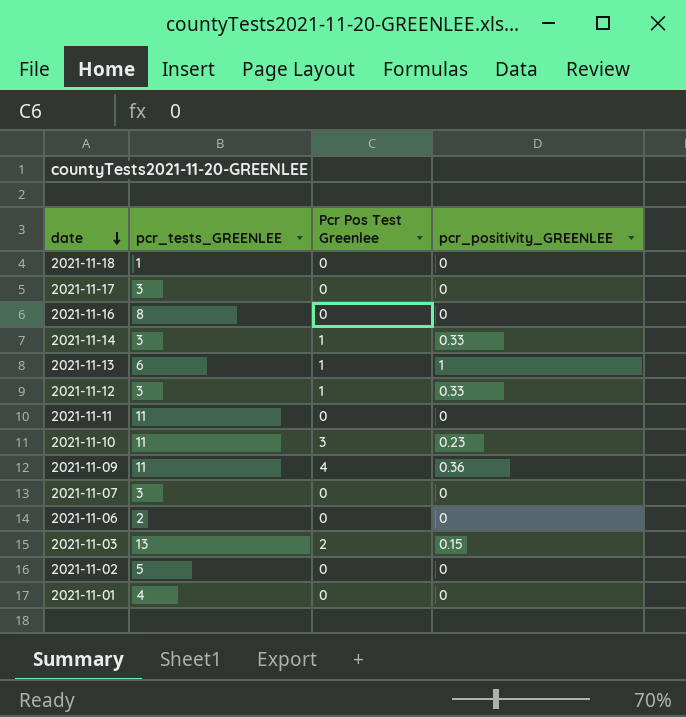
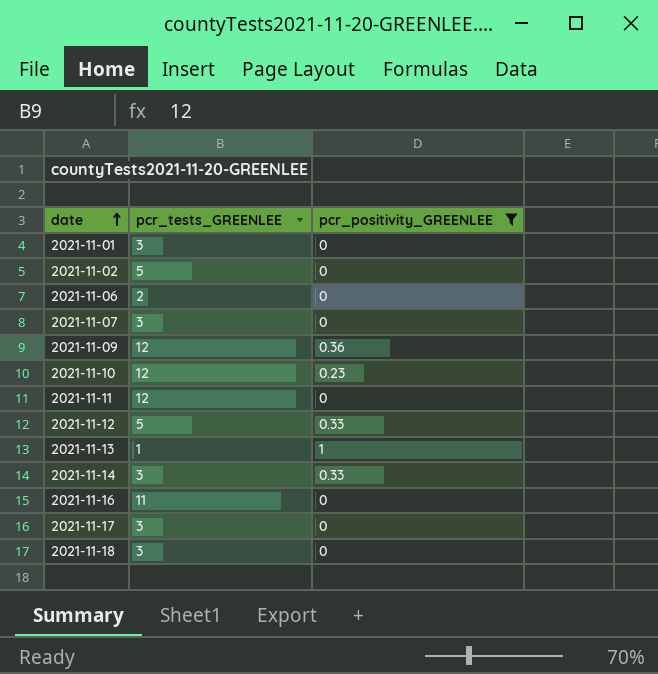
filter: none -> pcr_positivity_GREENLEE != 0.15
row order: date descending -> date ascending
column Pcr Pos Test Greenlee | position: 3 -> none
2021-11-01 | pcr_tests_GREENLEE: 4 -> 3
2021-11-09 | pcr_tests_GREENLEE: 11 -> 12
2021-11-10 | pcr_tests_GREENLEE: 11 -> 12
2021-11-11 | pcr_tests_GREENLEE: 11 -> 12
2021-11-12 | pcr_tests_GREENLEE: 3 -> 5
2021-11-13 | pcr_tests_GREENLEE: 6 -> 1
2021-11-16 | pcr_tests_GREENLEE: 8 -> 11
2021-11-18 | pcr_tests_GREENLEE: 1 -> 3

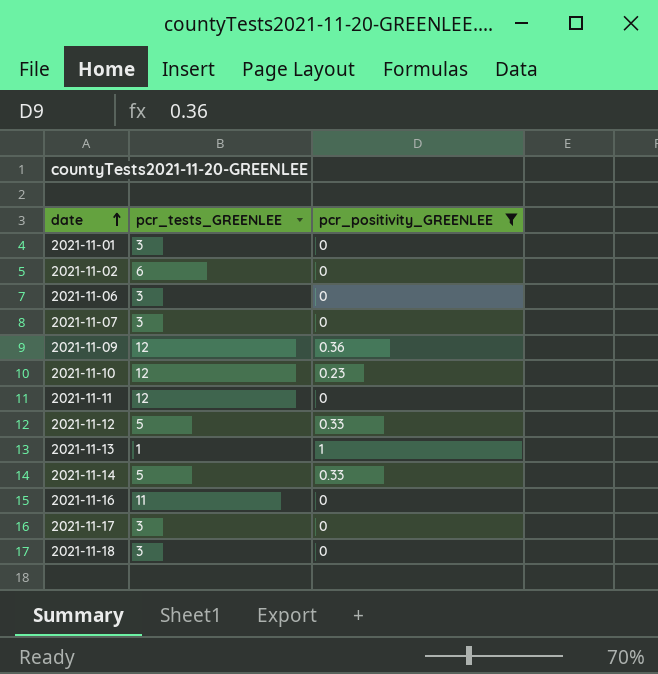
2021-11-02 | pcr_tests_GREENLEE: 5 -> 6
2021-11-06 | pcr_tests_GREENLEE: 2 -> 3
2021-11-14 | pcr_tests_GREENLEE: 3 -> 5

